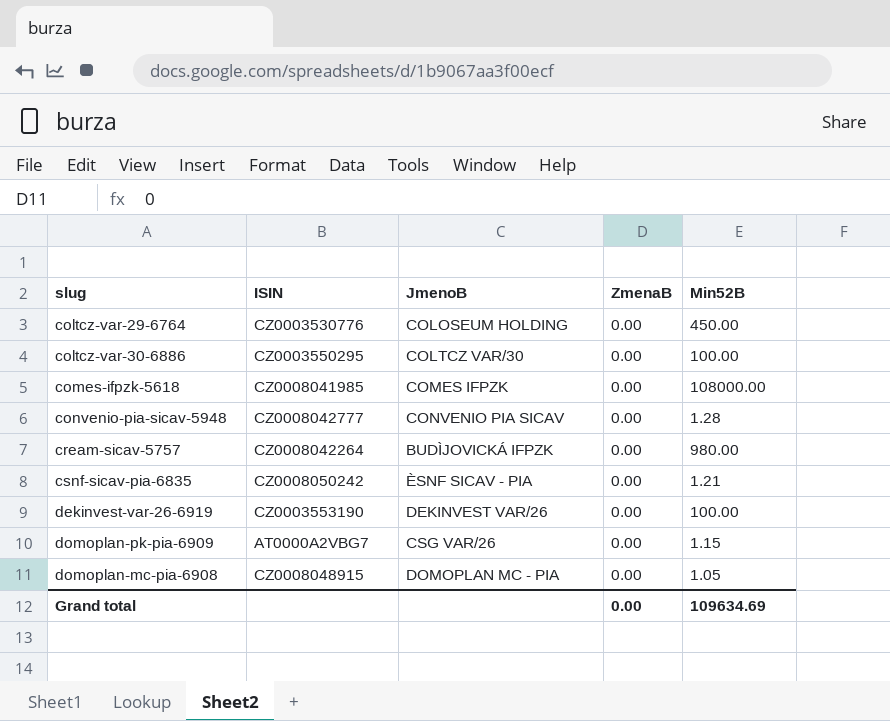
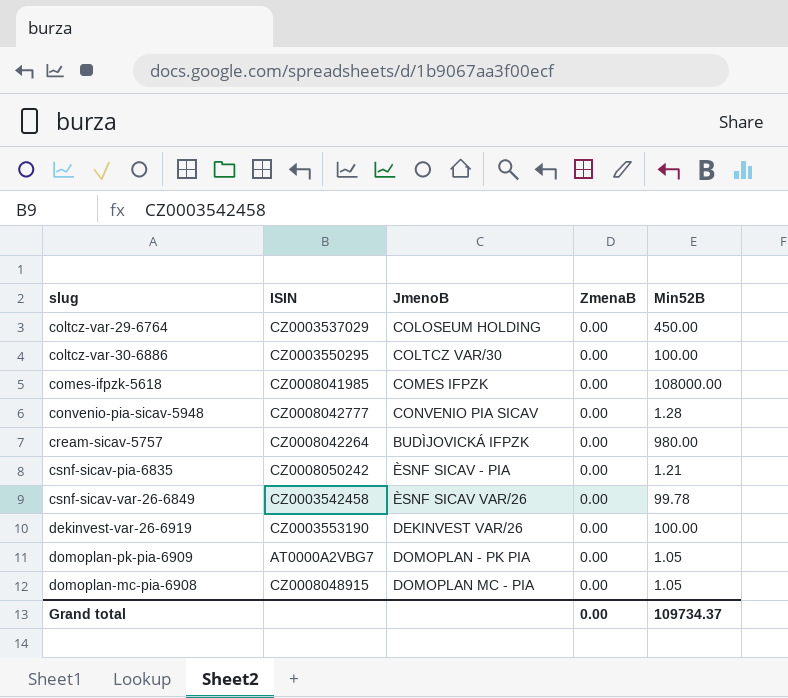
coltcz-var-29-6764 | ISIN: CZ0003530776 -> CZ0003537029
row csnf-sicav-var-26-6849: none -> CZ0003542458 | ÈSNF SICAV VAR/26 | 0.00 | 99.78
domoplan-pk-pia-6909 | JmenoB: CSG VAR/26 -> DOMOPLAN - PK PIA
domoplan-pk-pia-6909 | Min52B: 1.15 -> 1.05
Grand total | Min52B: 109634.69 -> 109734.37

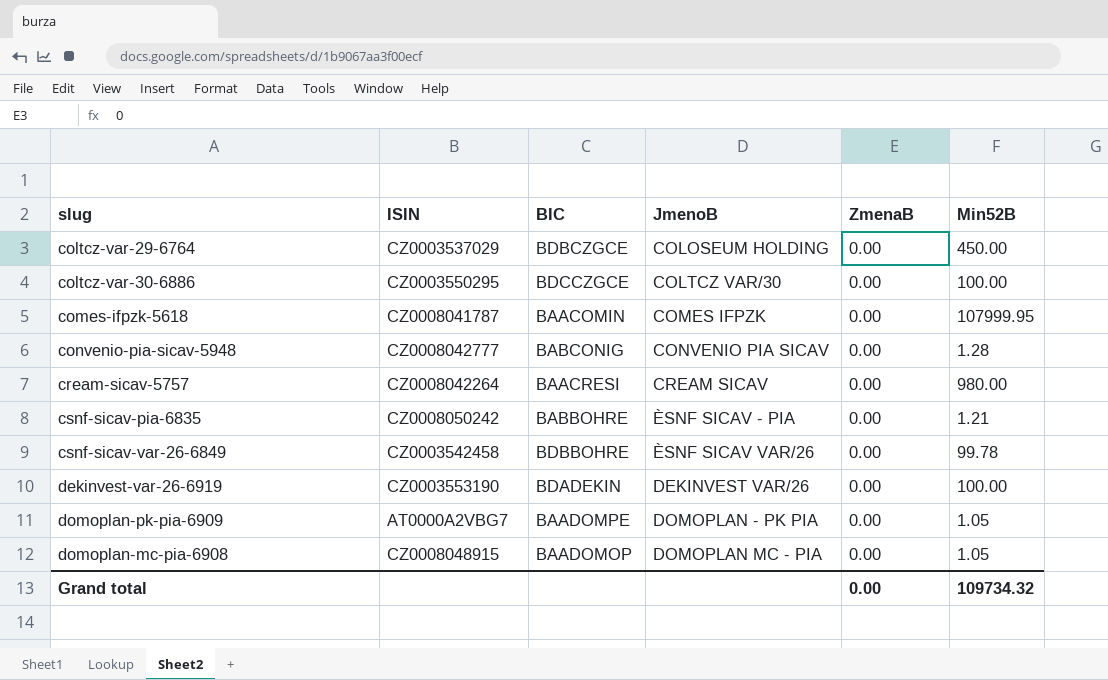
column BIC | position: none -> 3
comes-ifpzk-5618 | ISIN: CZ0008041985 -> CZ0008041787
comes-ifpzk-5618 | Min52B: 108000.00 -> 107999.95
cream-sicav-5757 | JmenoB: BUDÌJOVICKÁ IFPZK -> CREAM SICAV
Grand total | Min52B: 109734.37 -> 109734.32

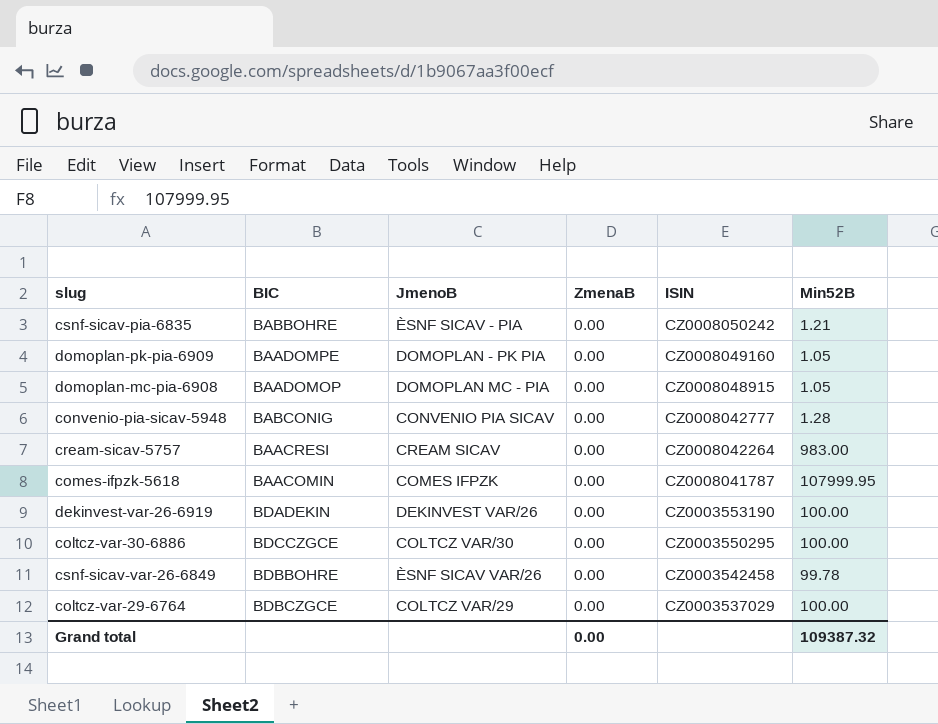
row order: none -> ISIN descending
column ISIN | position: 2 -> 5
domoplan-pk-pia-6909 | ISIN: AT0000A2VBG7 -> CZ0008049160
cream-sicav-5757 | Min52B: 980.00 -> 983.00
coltcz-var-29-6764 | JmenoB: COLOSEUM HOLDING -> COLTCZ VAR/29
coltcz-var-29-6764 | Min52B: 450.00 -> 100.00
Grand total | Min52B: 109734.32 -> 109387.32

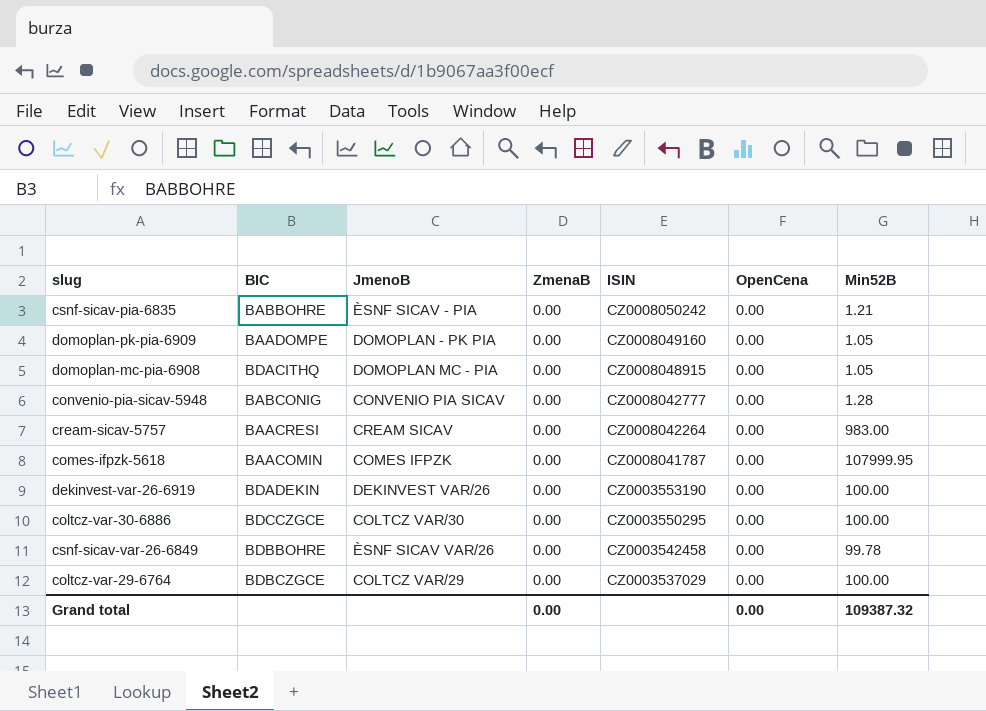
column OpenCena | position: none -> 6
domoplan-mc-pia-6908 | BIC: BAADOMOP -> BDACITHQ

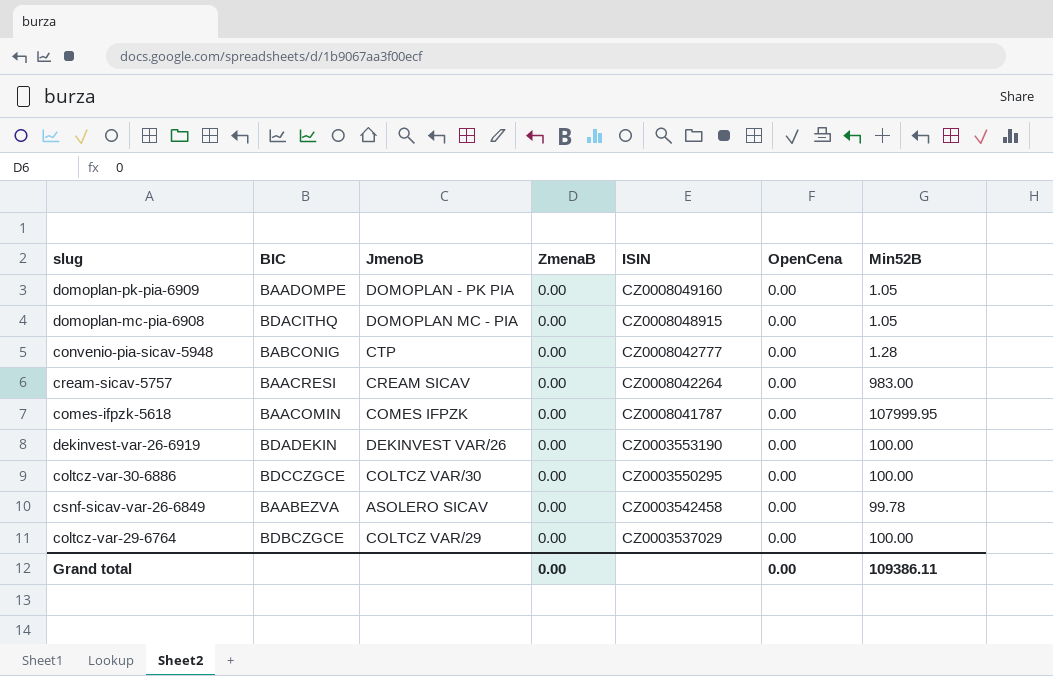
row csnf-sicav-pia-6835: BABBOHRE | ÈSNF SICAV - PIA | 0.00 | CZ0008050242 | 0.00 | 1.21 -> none
convenio-pia-sicav-5948 | JmenoB: CONVENIO PIA SICAV -> CTP
csnf-sicav-var-26-6849 | BIC: BDBBOHRE -> BAABEZVA
csnf-sicav-var-26-6849 | JmenoB: ÈSNF SICAV VAR/26 -> ASOLERO SICAV
Grand total | Min52B: 109387.32 -> 109386.11

